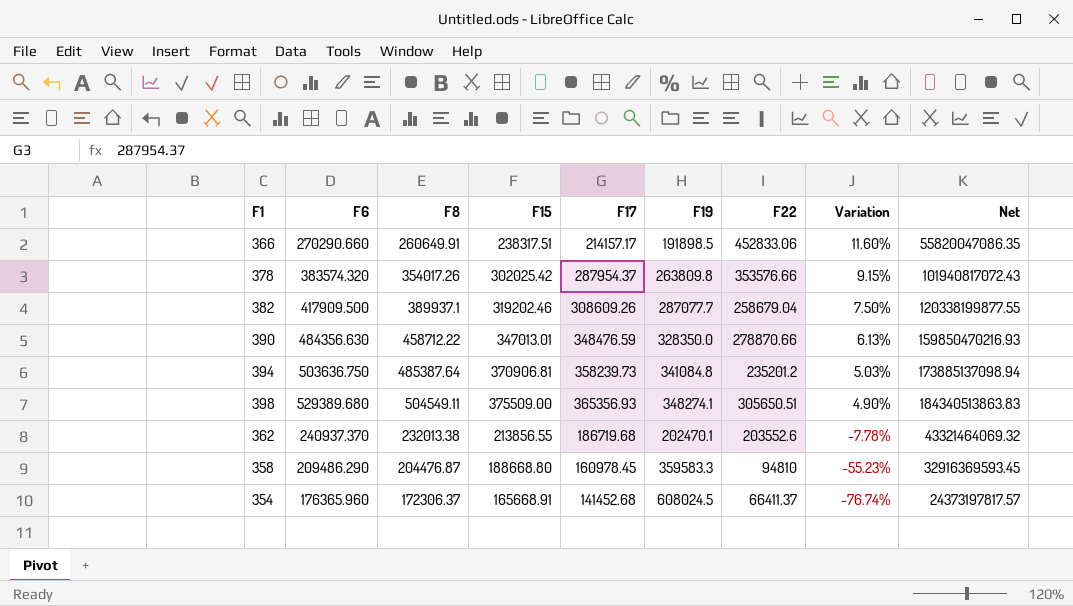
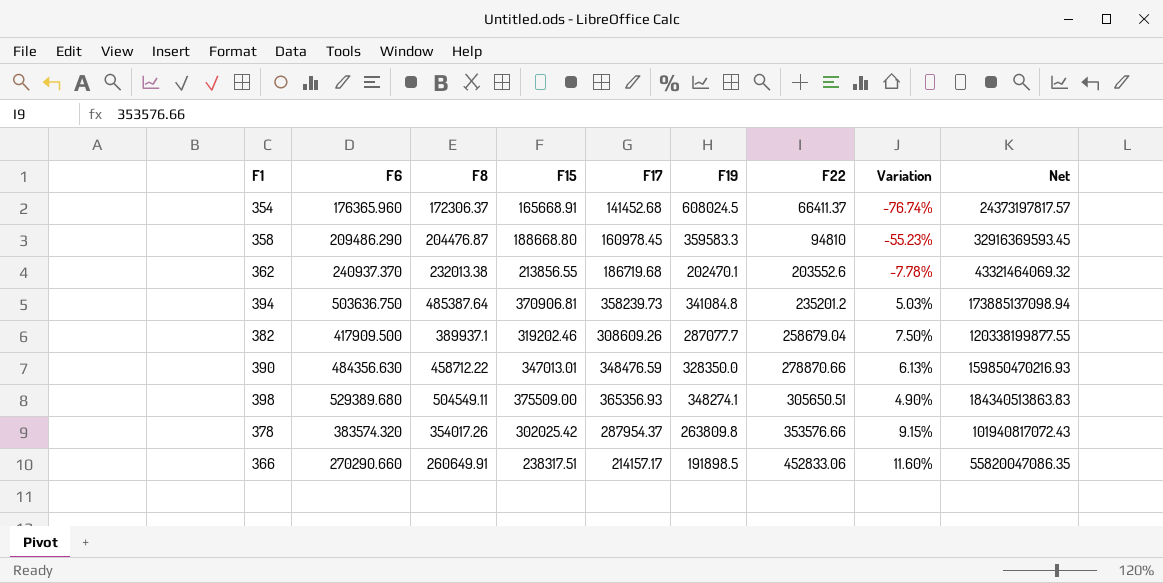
row order: Variation descending -> F22 ascending

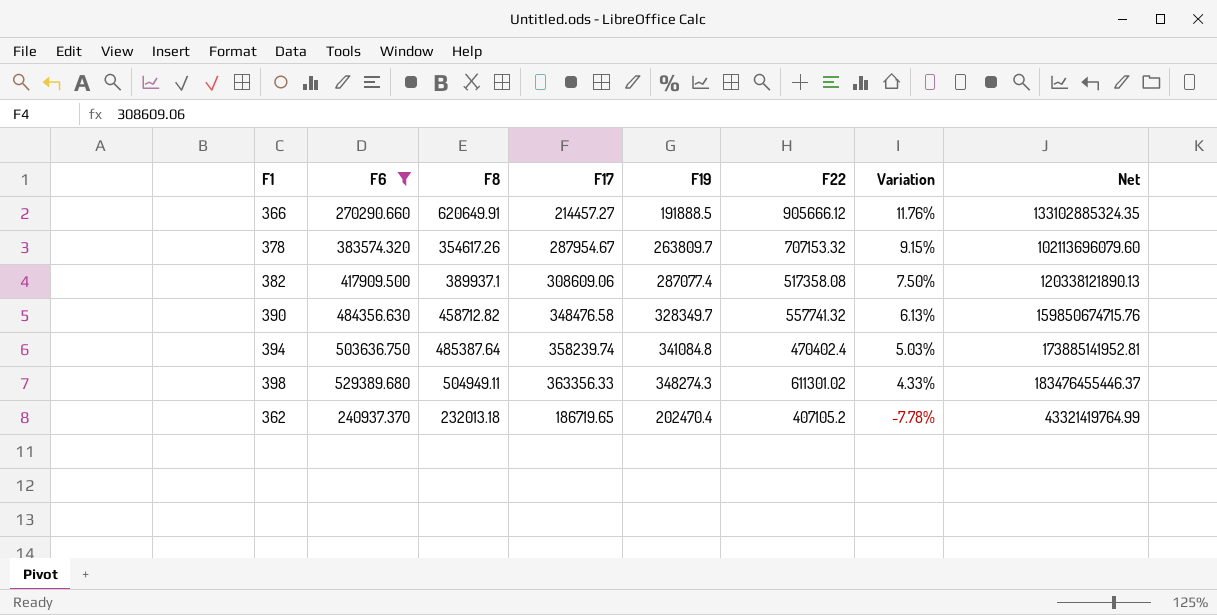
filter: none -> F6 >= 240937.370
row order: F22 ascending -> Variation descending
column F15 | position: 4 -> none
366 | F8: 260649.91 -> 620649.91
366 | F17: 214157.17 -> 214457.27
366 | F19: 191898.5 -> 191888.5
366 | F22: 452833.06 -> 905666.12
366 | Variation: 11.60% -> 11.76%
366 | Net: 55820047086.35 -> 133102885324.35
378 | F8: 354017.26 -> 354617.26
378 | F17: 287954.37 -> 287954.67
378 | F19: 263809.8 -> 263809.7
378 | F22: 353576.66 -> 707153.32
378 | Net: 101940817072.43 -> 102113696079.60
382 | F17: 308609.26 -> 308609.06
382 | F19: 287077.7 -> 287077.4
382 | F22: 258679.04 -> 517358.08
382 | Net: 120338199877.55 -> 120338121890.13
390 | F8: 458712.22 -> 458712.82
390 | F17: 348476.59 -> 348476.58
390 | F19: 328350.0 -> 328349.7
390 | F22: 278870.66 -> 557741.32
390 | Net: 159850470216.93 -> 159850674715.76
394 | F17: 358239.73 -> 358239.74
394 | F22: 235201.2 -> 470402.4
394 | Net: 173885137098.94 -> 173885141952.81
398 | F8: 504549.11 -> 504949.11
398 | F17: 365356.93 -> 363356.33
398 | F19: 348274.1 -> 348274.3
398 | F22: 305650.51 -> 611301.02
398 | Variation: 4.90% -> 4.33%
398 | Net: 184340513863.83 -> 183476455446.37
362 | F8: 232013.38 -> 232013.18
362 | F17: 186719.68 -> 186719.65
362 | F19: 202470.1 -> 202470.4
362 | F22: 203552.6 -> 407105.2
362 | Net: 43321464069.32 -> 43321419764.99

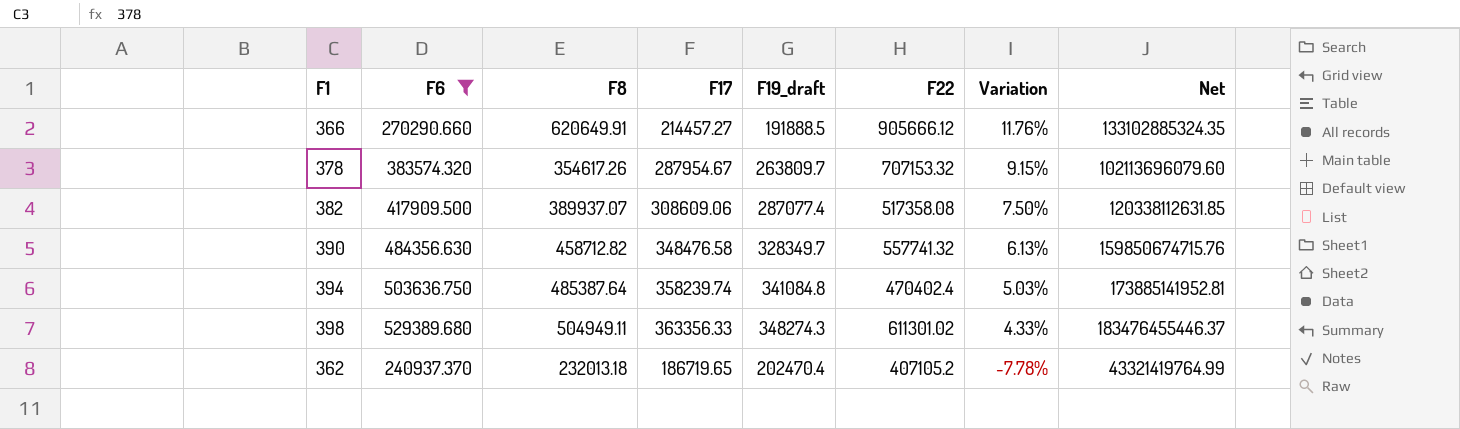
column name: F19 -> F19_draft
382 | F8: 389937.1 -> 389937.07
382 | Net: 120338121890.13 -> 120338112631.85

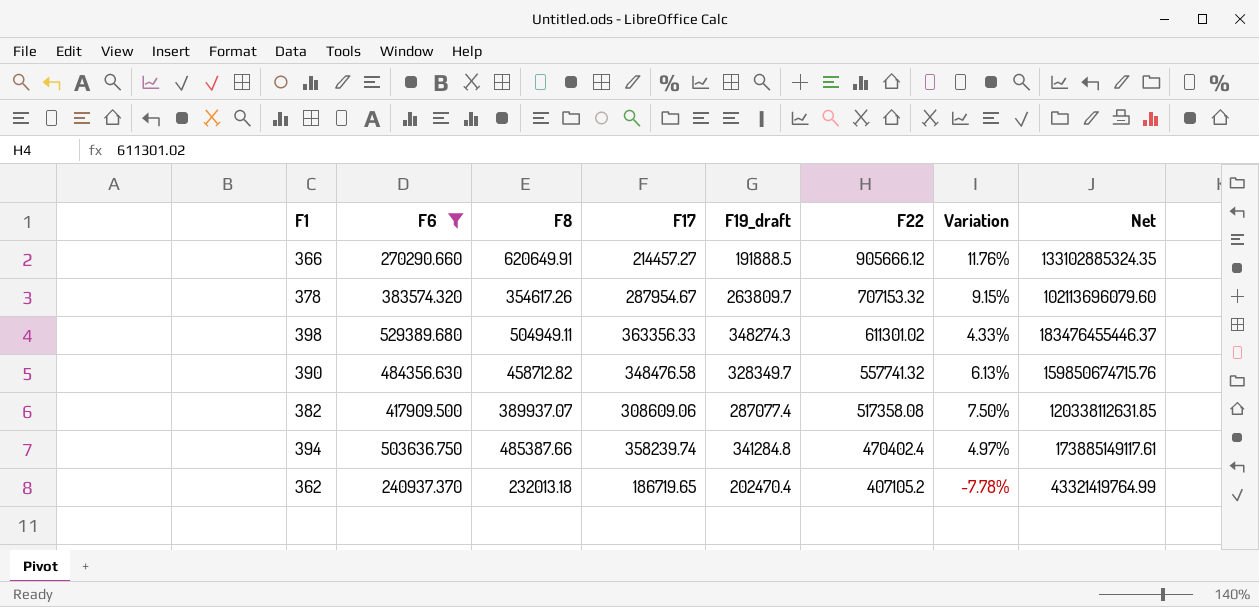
row order: Variation descending -> F22 descending
394 | F8: 485387.64 -> 485387.66
394 | F19_draft: 341084.8 -> 341284.8
394 | Variation: 5.03% -> 4.97%
394 | Net: 173885141952.81 -> 173885149117.61

